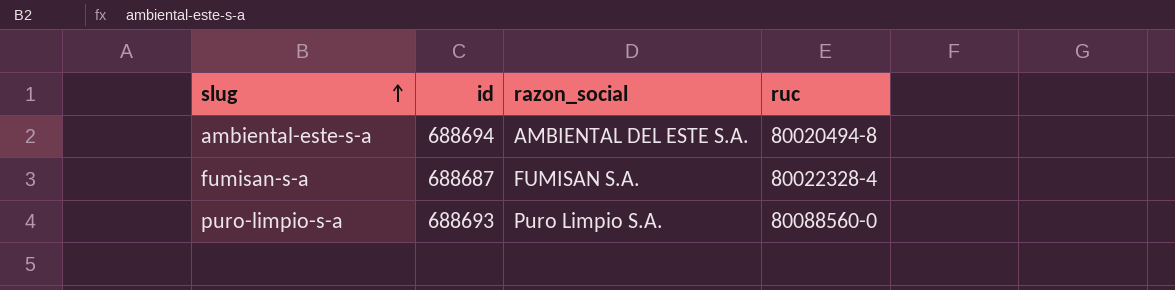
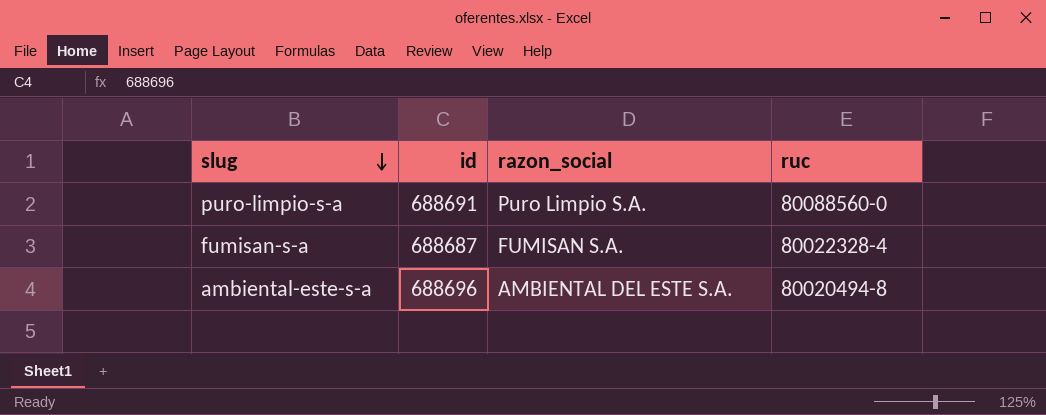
row order: slug ascending -> slug descending
puro-limpio-s-a | id: 688693 -> 688691
ambiental-este-s-a | id: 688694 -> 688696

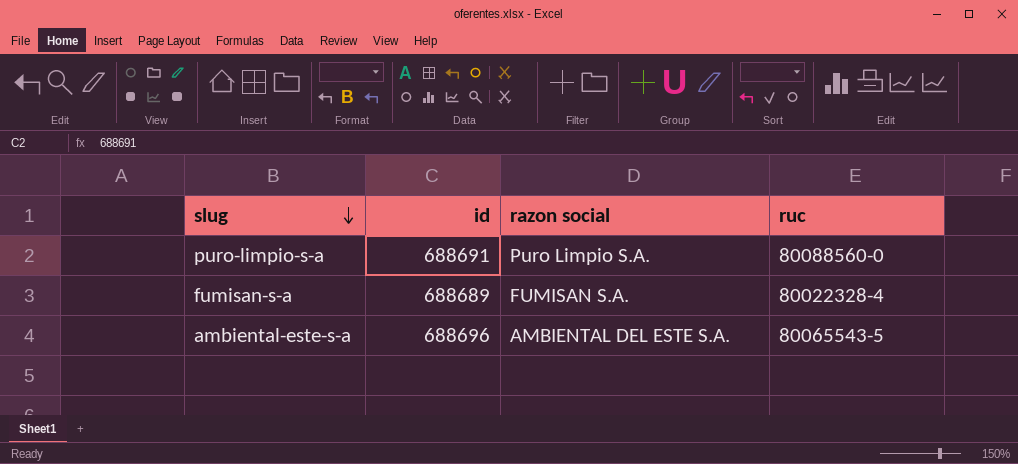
column name: razon_social -> razon social
fumisan-s-a | id: 688687 -> 688689
ambiental-este-s-a | ruc: 80020494-8 -> 80065543-5

